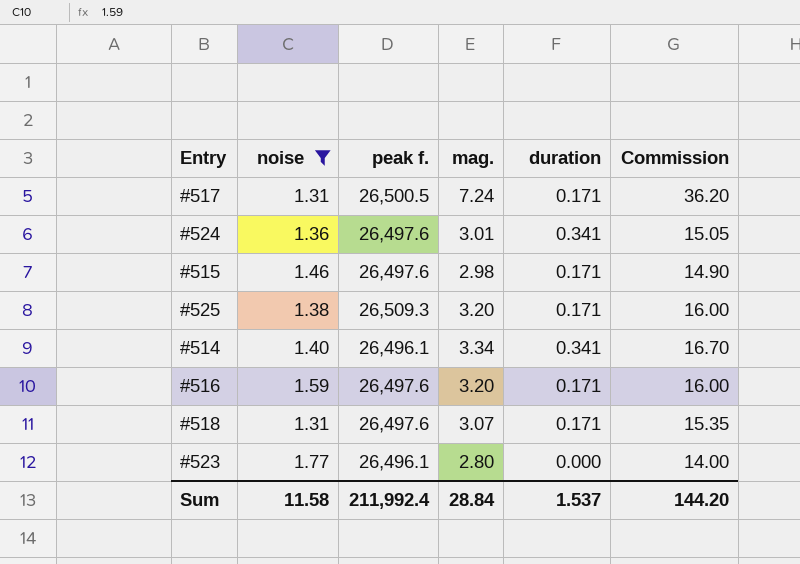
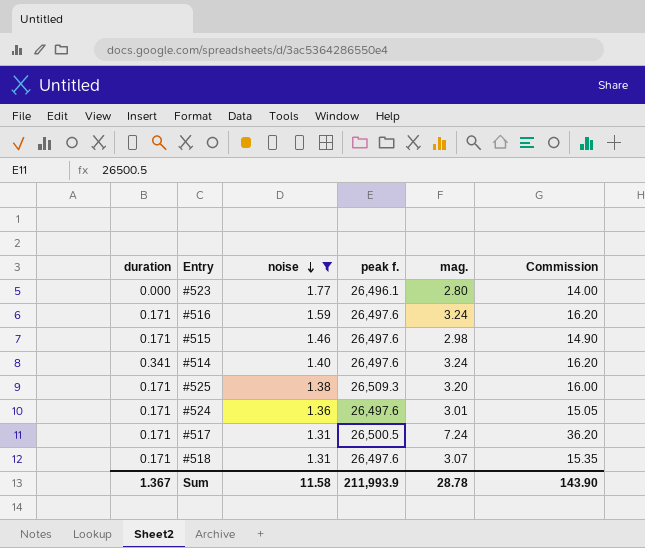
row order: none -> noise descending
column duration | position: 5 -> 1
#516 | mag.: 3.20 -> 3.24
#516 | Commission: 16.00 -> 16.20
#514 | peak f.: 26,496.1 -> 26,497.6
#514 | mag.: 3.34 -> 3.24
#514 | Commission: 16.70 -> 16.20
#524 | duration: 0.341 -> 0.171
Sum | duration: 1.537 -> 1.367
Sum | peak f.: 211,992.4 -> 211,993.9
Sum | mag.: 28.84 -> 28.78
Sum | Commission: 144.20 -> 143.90

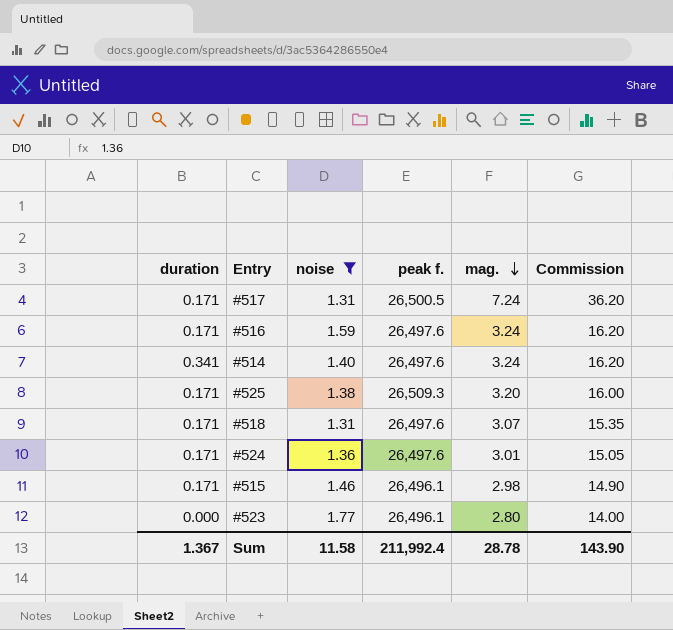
row order: noise descending -> mag. descending
#515 | peak f.: 26,497.6 -> 26,496.1
Sum | peak f.: 211,993.9 -> 211,992.4

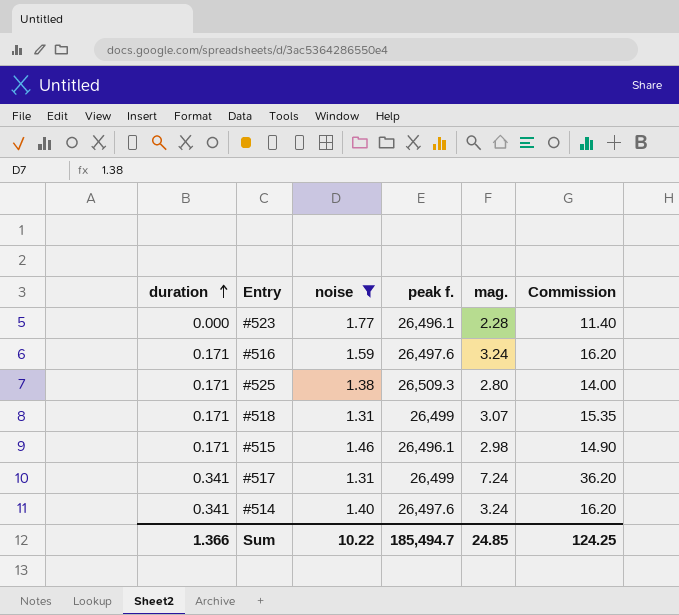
row order: mag. descending -> duration ascending
row #524: 0.171 | 1.36 | 26,497.6 | 3.01 | 15.05 -> none
#523 | mag.: 2.80 -> 2.28
#523 | Commission: 14.00 -> 11.40
#525 | mag.: 3.20 -> 2.80
#525 | Commission: 16.00 -> 14.00
#518 | peak f.: 26,497.6 -> 26,499
#517 | duration: 0.171 -> 0.341
#517 | peak f.: 26,500.5 -> 26,499
Sum | duration: 1.367 -> 1.366
Sum | noise: 11.58 -> 10.22
Sum | peak f.: 211,992.4 -> 185,494.7
Sum | mag.: 28.78 -> 24.85
Sum | Commission: 143.90 -> 124.25

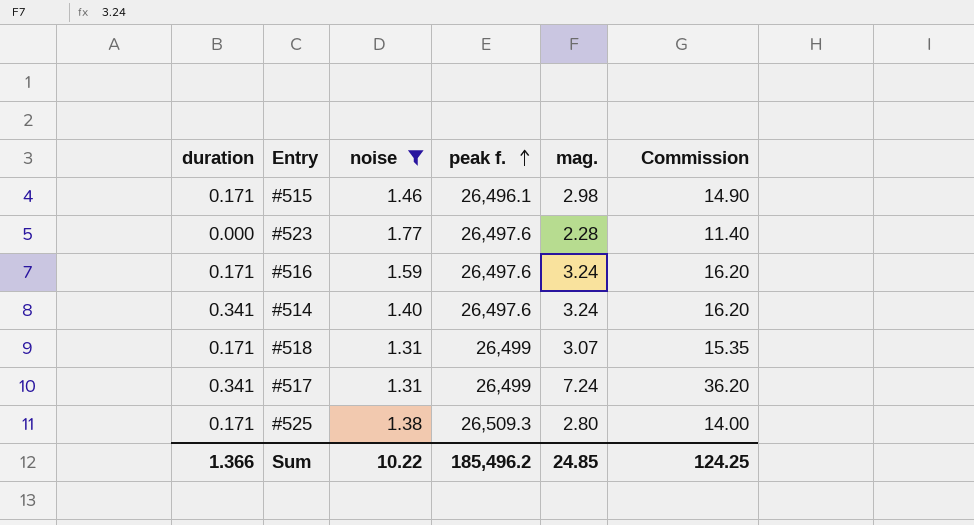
row order: duration ascending -> peak f. ascending
#523 | peak f.: 26,496.1 -> 26,497.6
Sum | peak f.: 185,494.7 -> 185,496.2

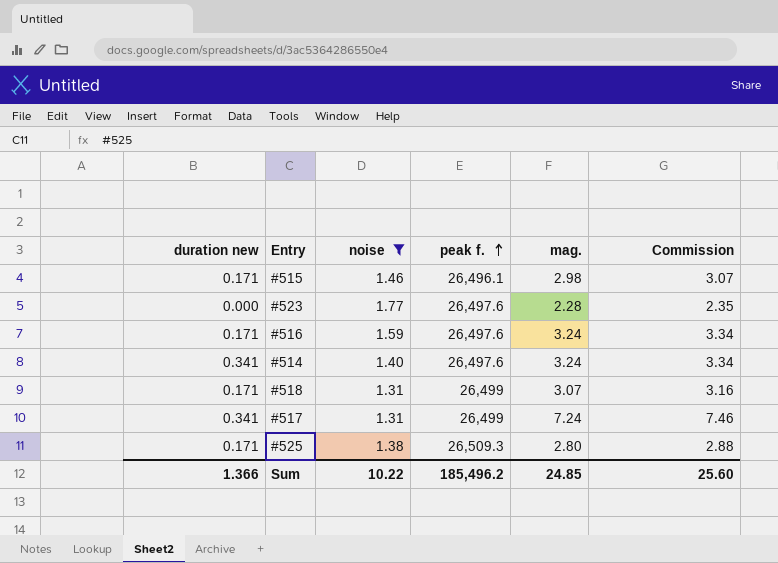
column name: duration -> duration new
column Commission | formula: [mag.] * 5 -> [mag.] * 1.03
Sum | Commission: 124.25 -> 25.60

